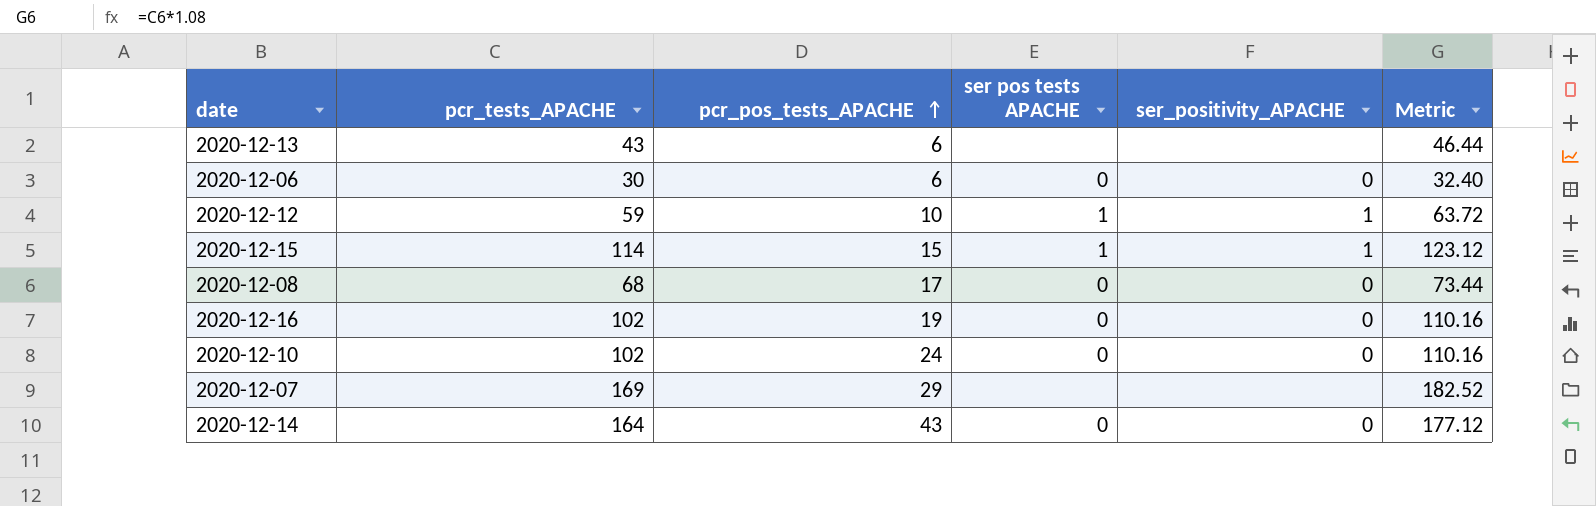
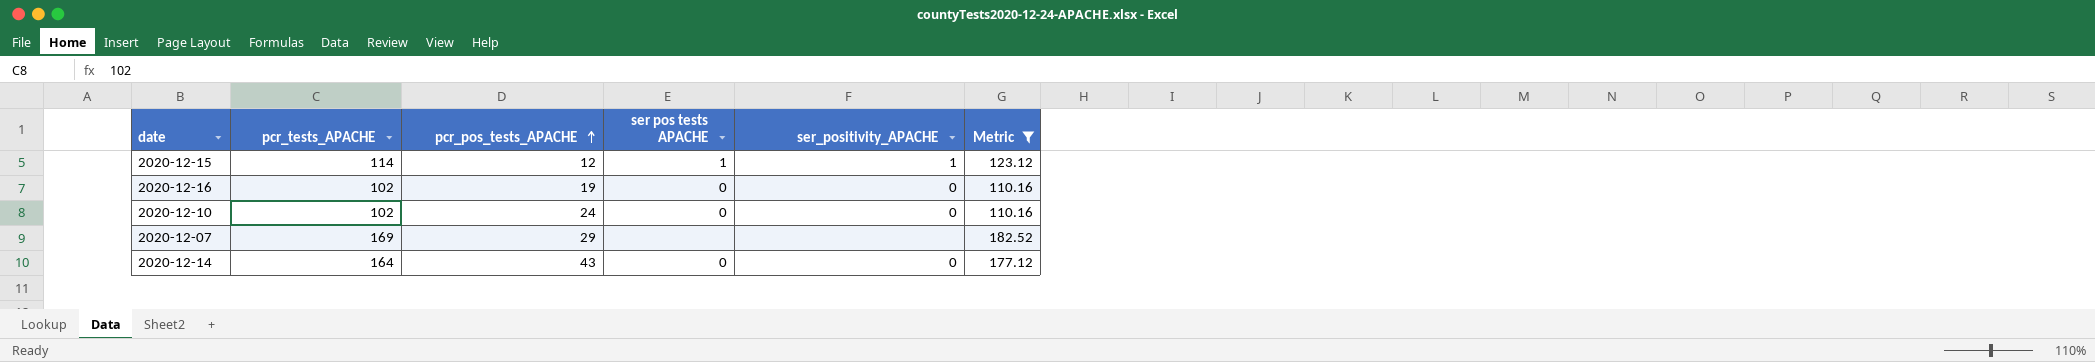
filter: none -> Metric >= 110.16
2020-12-15 | pcr_pos_tests_APACHE: 15 -> 12

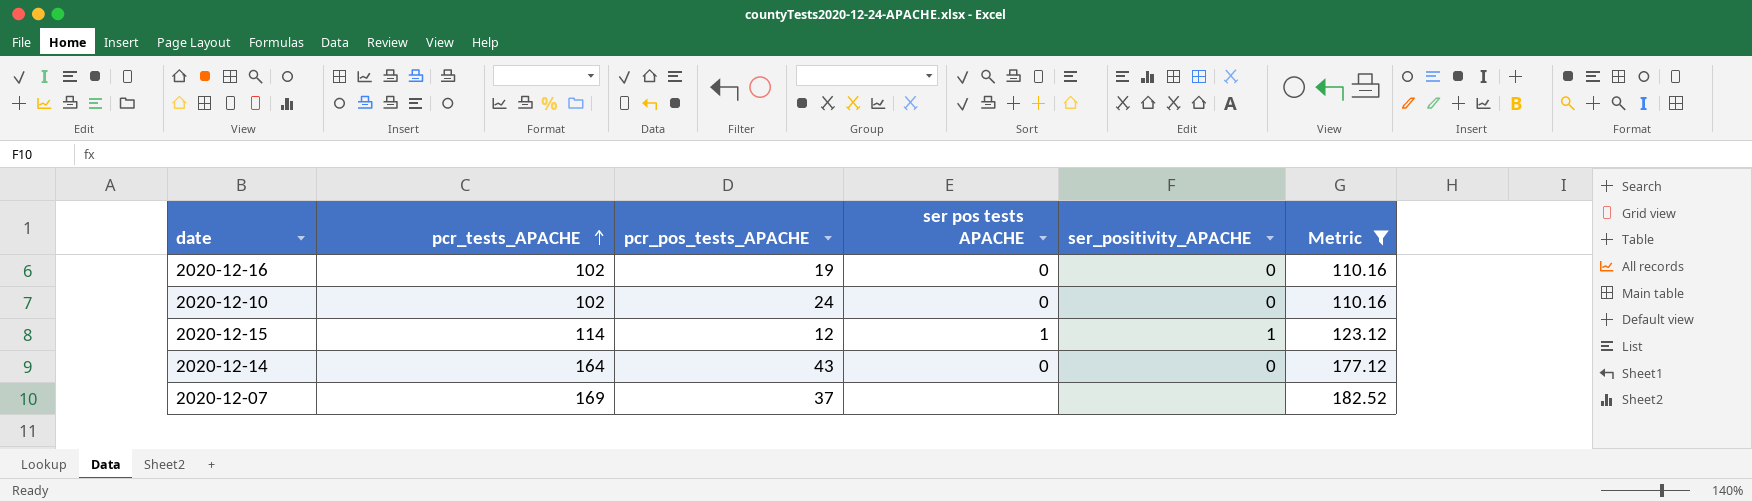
row order: pcr_pos_tests_APACHE ascending -> pcr_tests_APACHE ascending
2020-12-07 | pcr_pos_tests_APACHE: 29 -> 37

